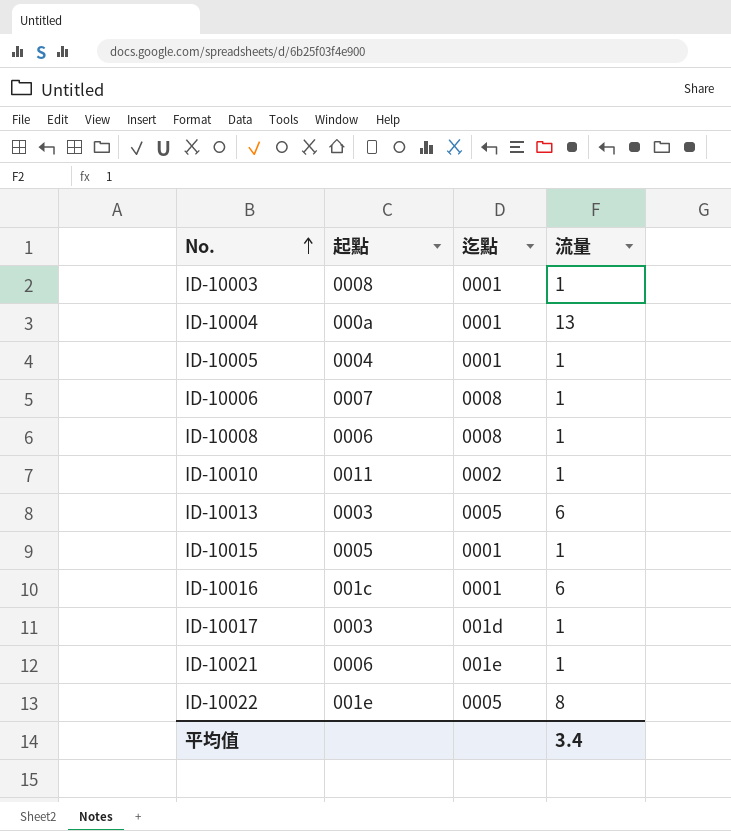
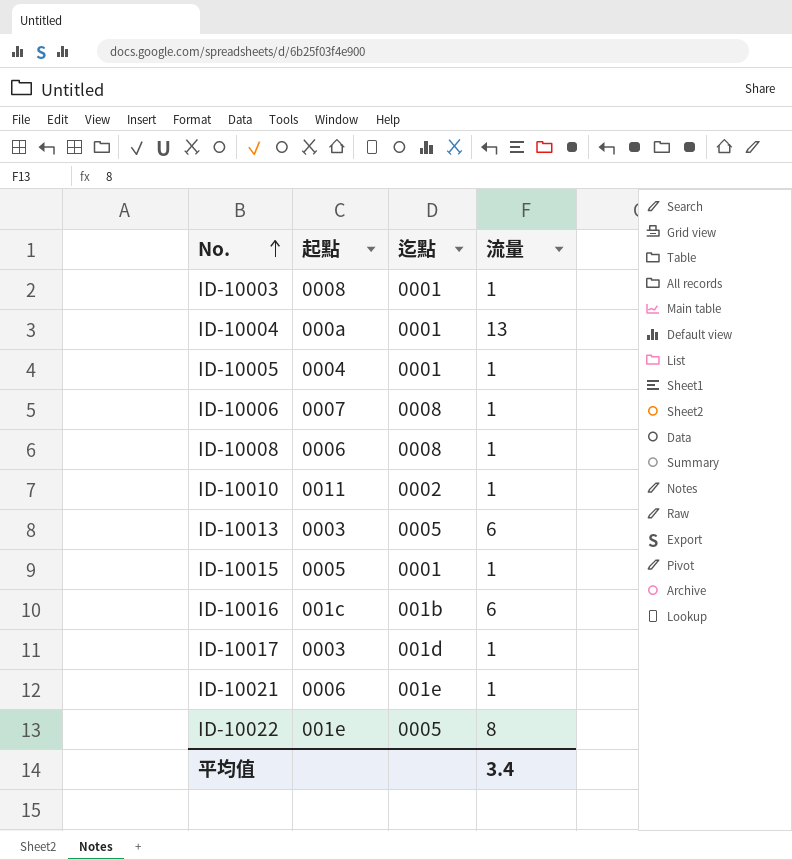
ID-10016 | 迄點: 0001 -> 001b

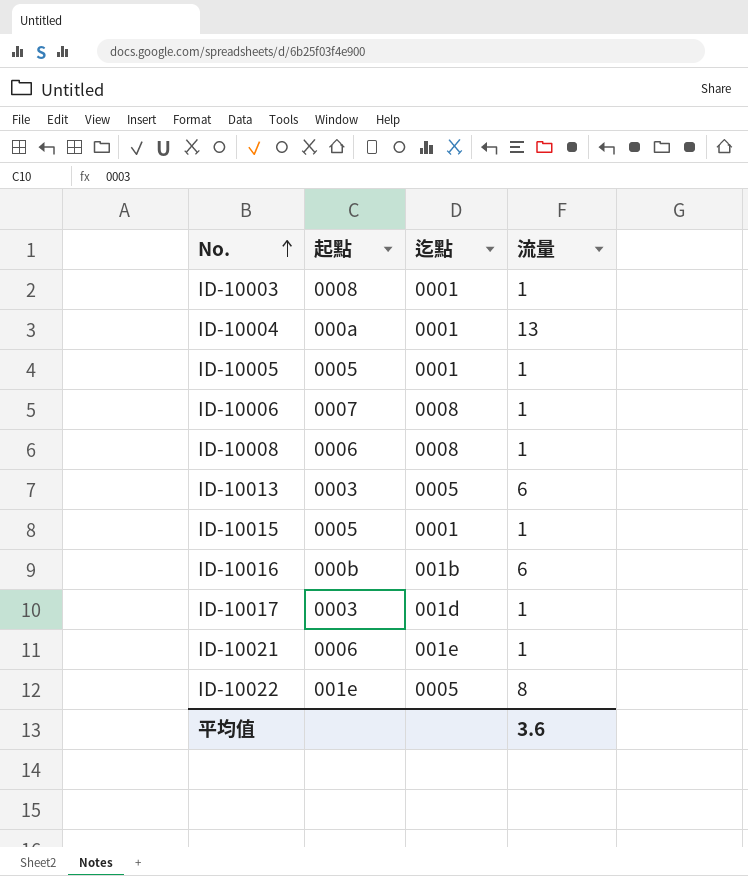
row ID-10010: 0011 | 0002 | 1 -> none
ID-10005 | 起點: 0004 -> 0005
ID-10016 | 起點: 001c -> 000b
平均值 | 流量: 3.4 -> 3.6

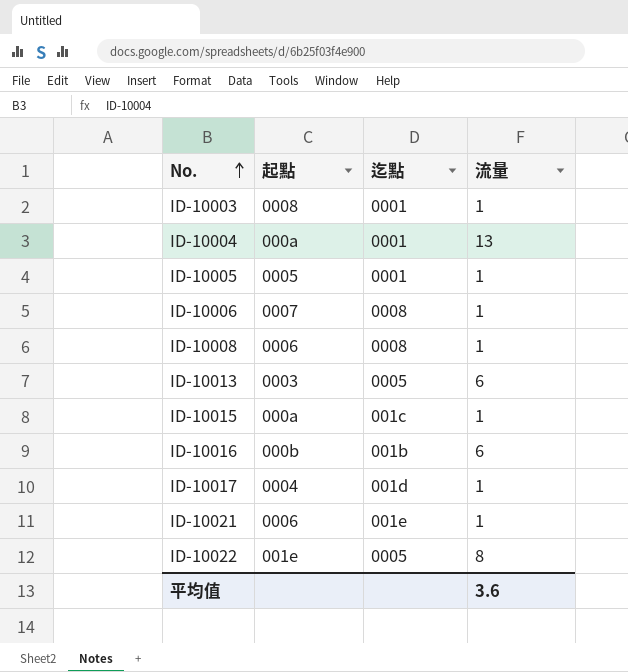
ID-10015 | 起點: 0005 -> 000a
ID-10015 | 迄點: 0001 -> 001c
ID-10017 | 起點: 0003 -> 0004

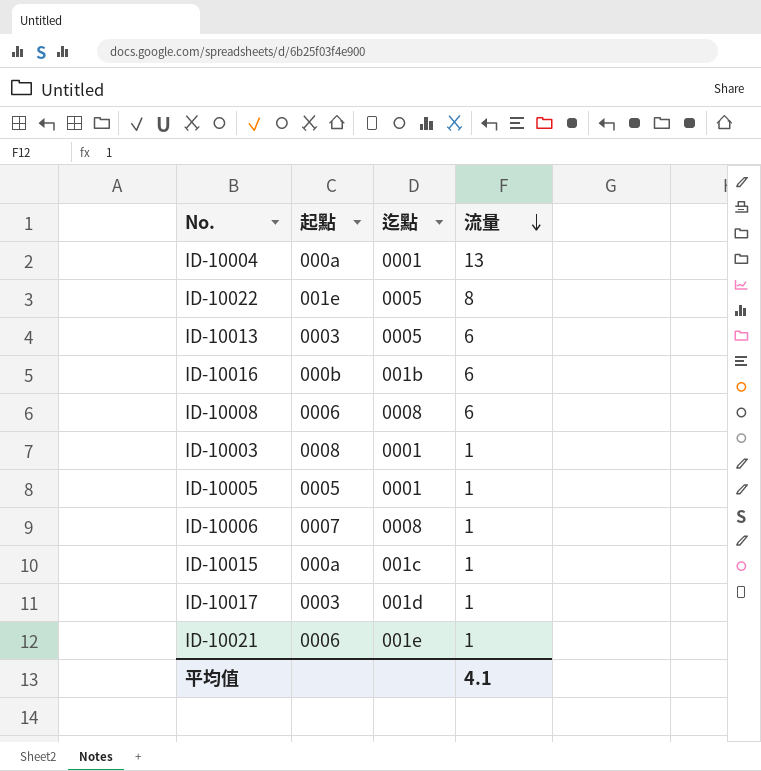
row order: No. ascending -> 流量 descending
ID-10008 | 流量: 1 -> 6
ID-10017 | 起點: 0004 -> 0003
平均值 | 流量: 3.6 -> 4.1

